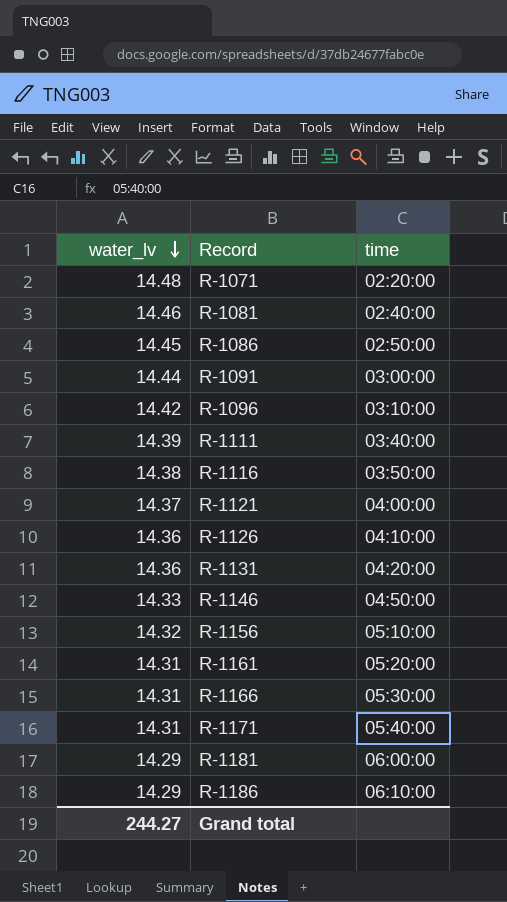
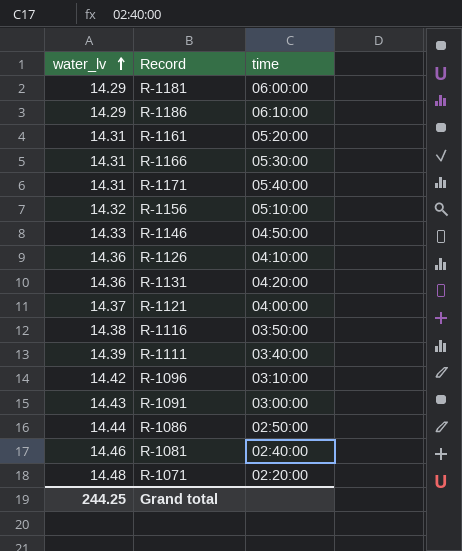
row order: water_lv descending -> water_lv ascending
R-1091 | water_lv: 14.44 -> 14.43
R-1086 | water_lv: 14.45 -> 14.44
Grand total | water_lv: 244.27 -> 244.25

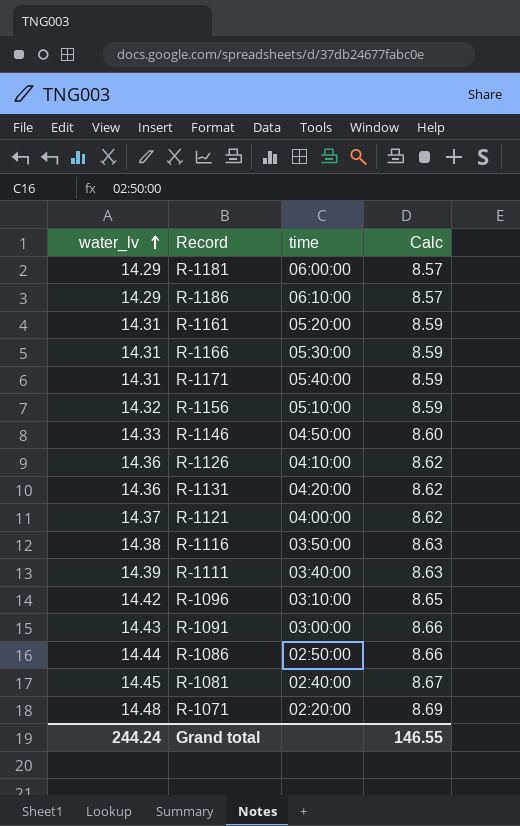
column Calc | formula: none -> [water_lv] * 0.6
R-1081 | water_lv: 14.46 -> 14.45
Grand total | water_lv: 244.25 -> 244.24

